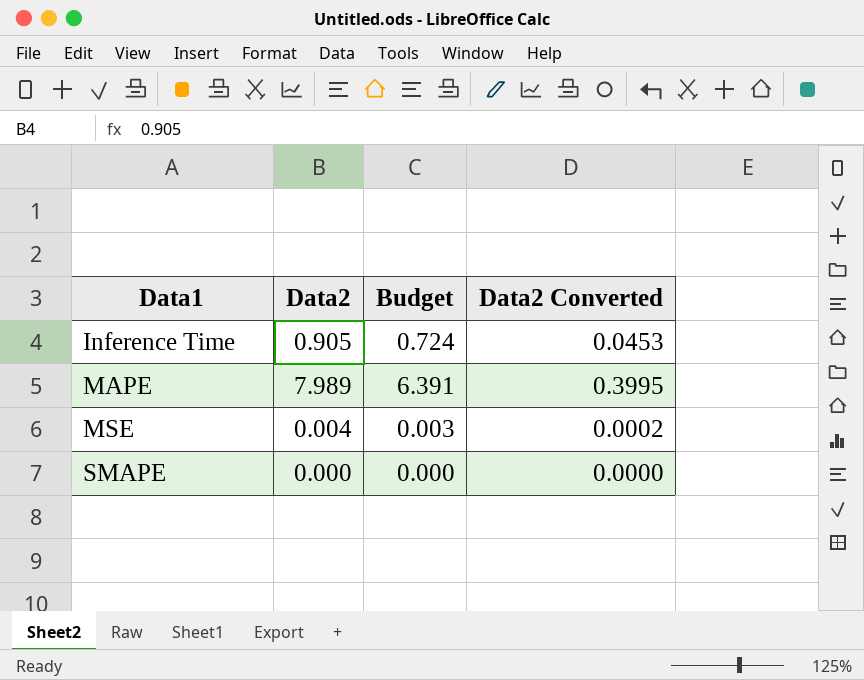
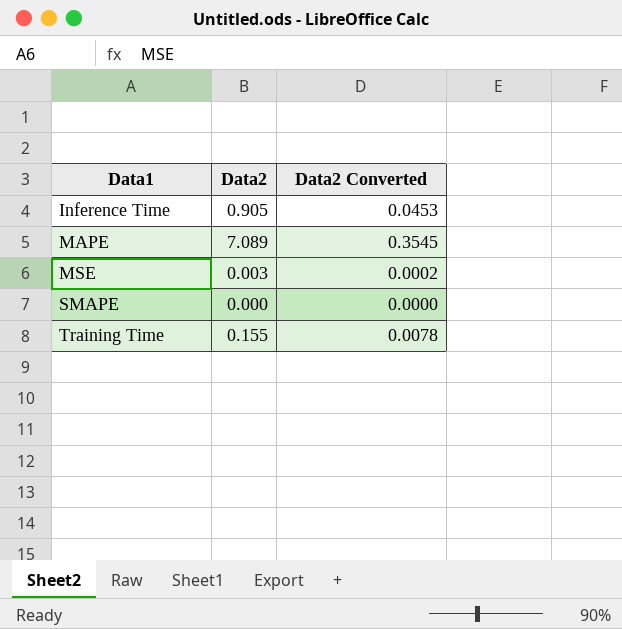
column Budget | formula: [Data2] * 0.8 -> none
MAPE | Data2: 7.989 -> 7.089
MAPE | Data2 Converted: 0.3995 -> 0.3545
MSE | Data2: 0.004 -> 0.003
row Training Time: none -> 0.155 | 0.0078

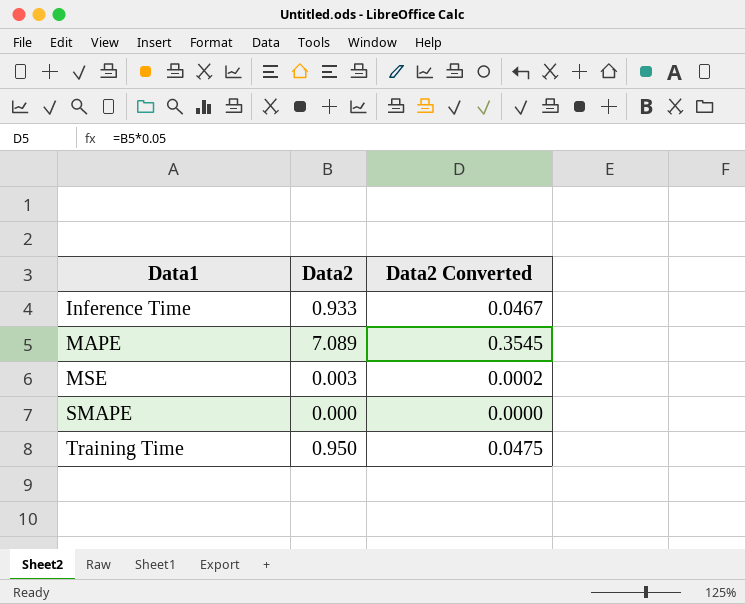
Inference Time | Data2: 0.905 -> 0.933
Inference Time | Data2 Converted: 0.0453 -> 0.0467
Training Time | Data2: 0.155 -> 0.950
Training Time | Data2 Converted: 0.0078 -> 0.0475

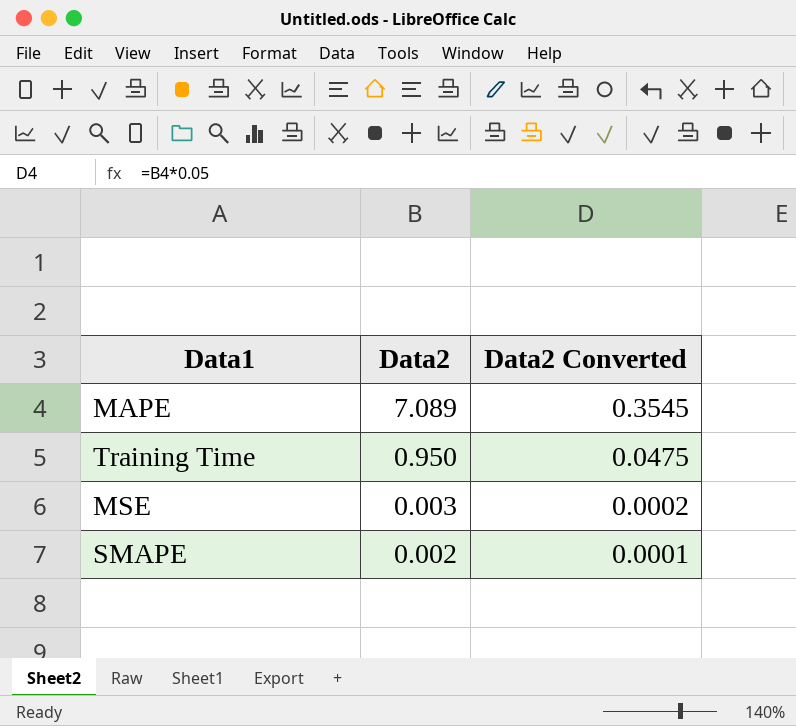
row order: Data1 ascending -> Data2 descending
row Inference Time: 0.933 | 0.0467 -> none
SMAPE | Data2: 0.000 -> 0.002
SMAPE | Data2 Converted: 0.0000 -> 0.0001

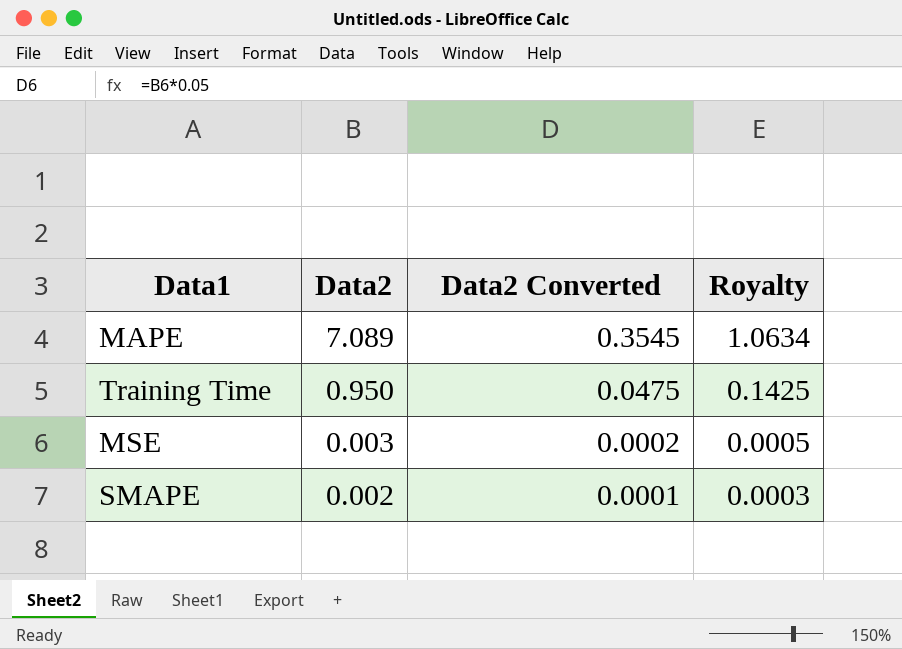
column Royalty | formula: none -> [Data2] * 0.15

